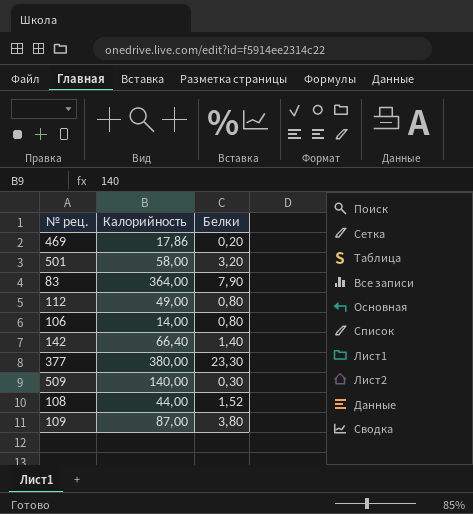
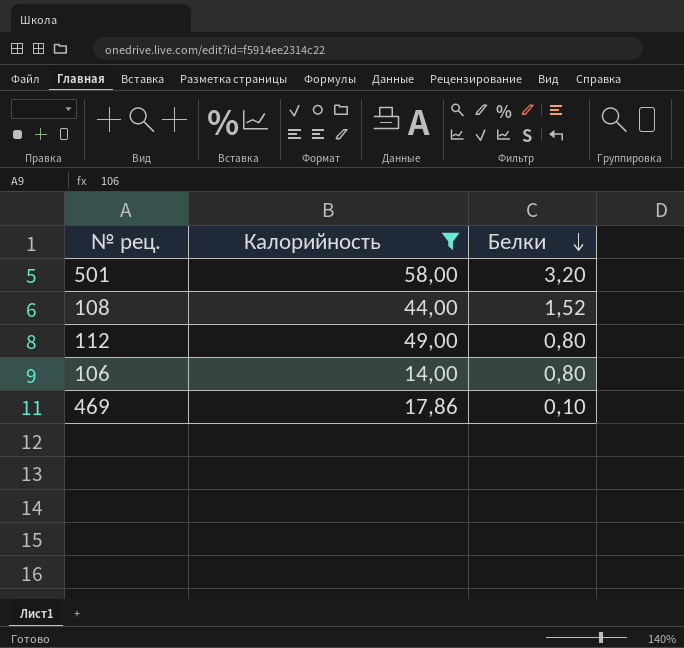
filter: none -> Калорийность <= 58,00
row order: none -> Белки descending
469 | Белки: 0,20 -> 0,10

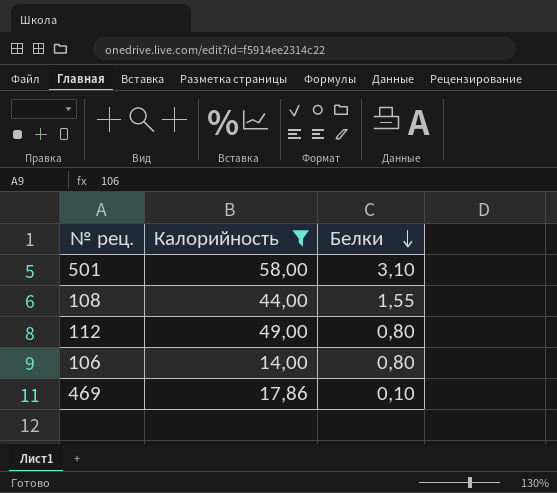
501 | Белки: 3,20 -> 3,10
108 | Белки: 1,52 -> 1,55

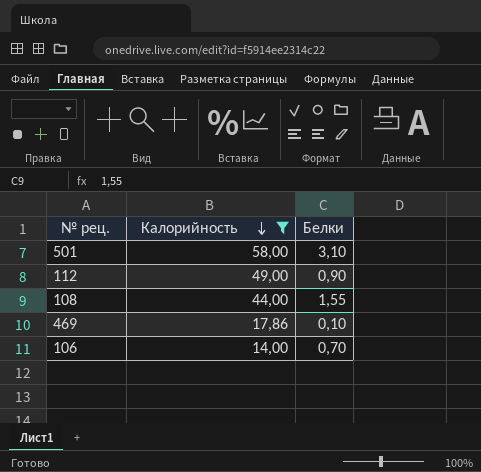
row order: Белки descending -> Калорийность descending
112 | Белки: 0,80 -> 0,90
106 | Белки: 0,80 -> 0,70

